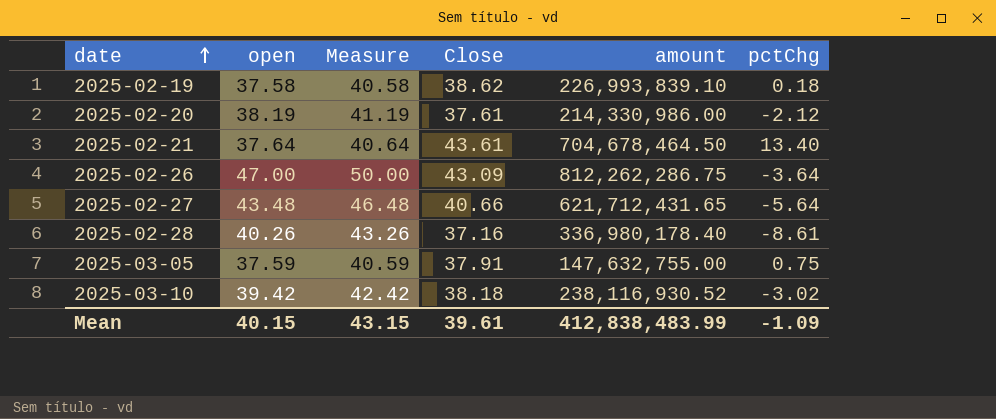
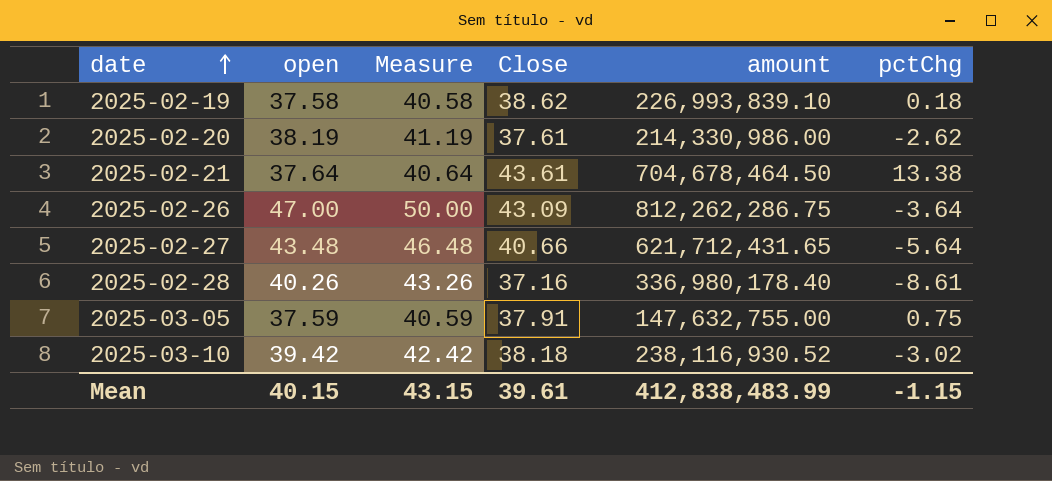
2025-02-20 | pctChg: -2.12 -> -2.62
2025-02-21 | pctChg: 13.40 -> 13.38
Mean | pctChg: -1.09 -> -1.15

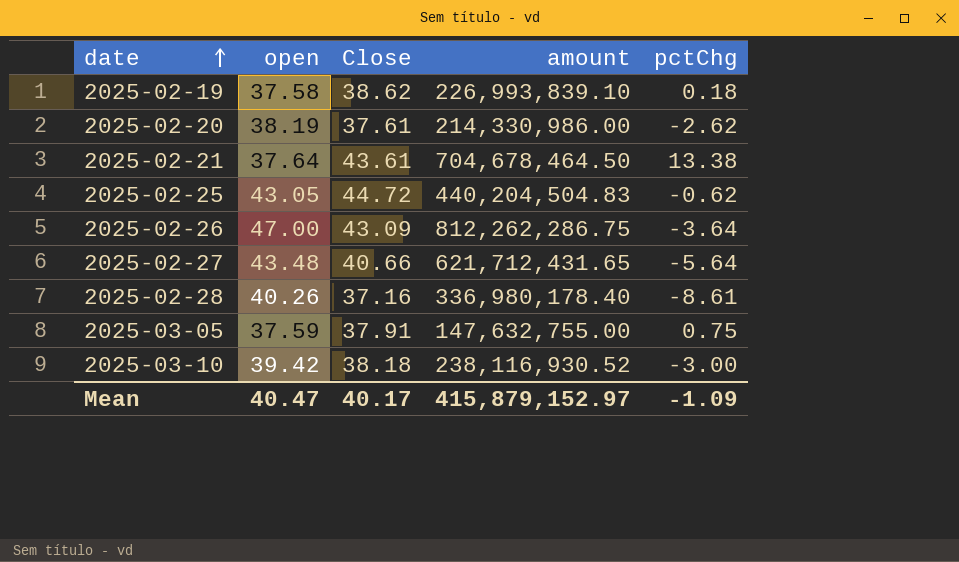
column Measure | formula: [open] + 3 -> none
row 2025-02-25: none -> 43.05 | 44.72 | 440,204,504.83 | -0.62
2025-03-10 | pctChg: -3.02 -> -3.00
Mean | open: 40.15 -> 40.47
Mean | Close: 39.61 -> 40.17
Mean | amount: 412,838,483.99 -> 415,879,152.97
Mean | pctChg: -1.15 -> -1.09

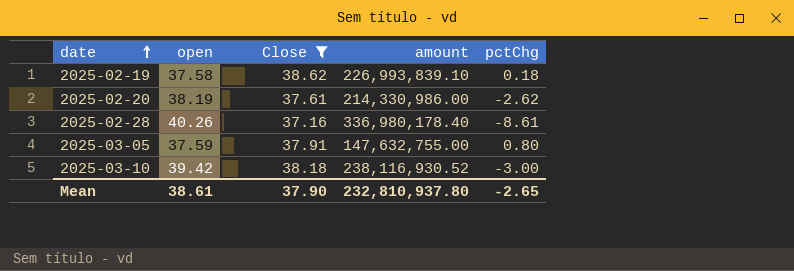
filter: none -> Close <= 38.62
2025-03-05 | pctChg: 0.75 -> 0.80
Mean | open: 40.47 -> 38.61
Mean | Close: 40.17 -> 37.90
Mean | amount: 415,879,152.97 -> 232,810,937.80
Mean | pctChg: -1.09 -> -2.65

